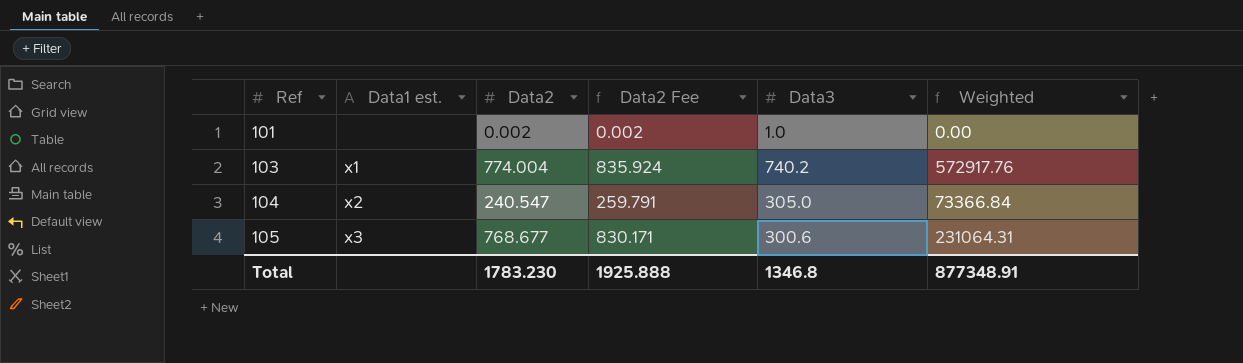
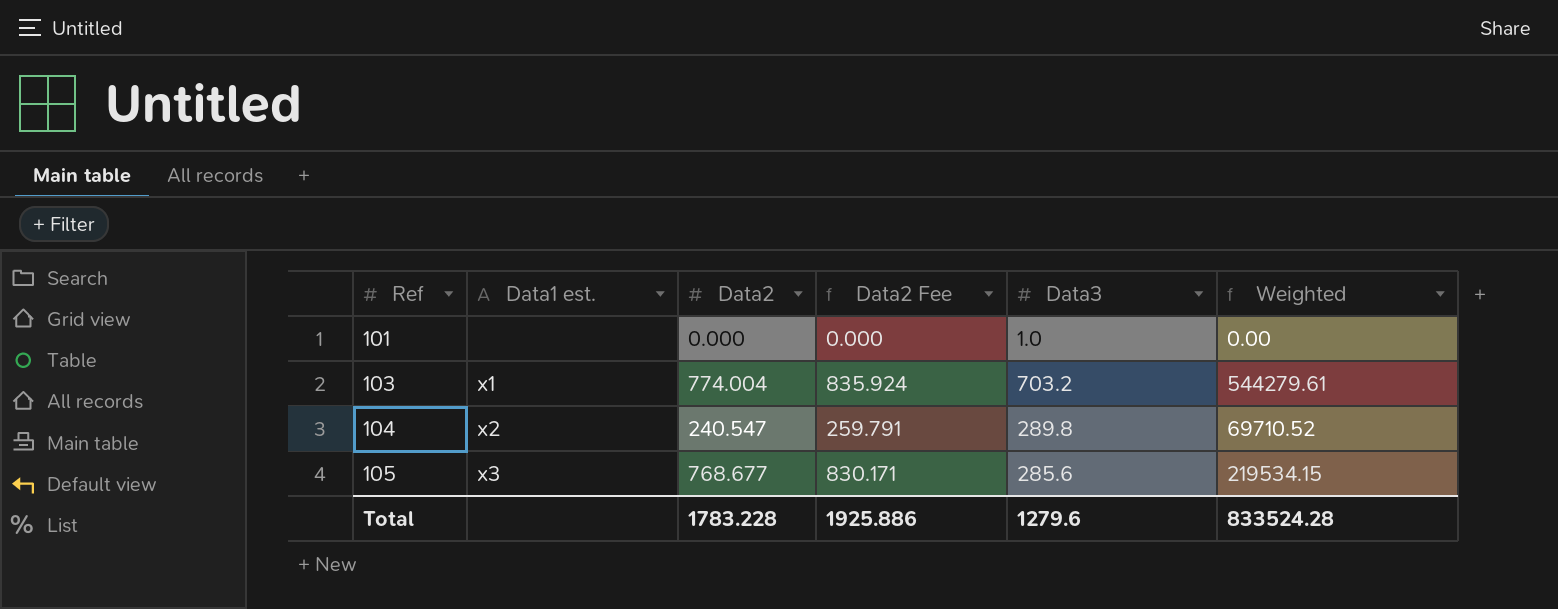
101 | Data2: 0.002 -> 0.000
101 | Data2 Fee: 0.002 -> 0.000
103 | Data3: 740.2 -> 703.2
103 | Weighted: 572917.76 -> 544279.61
104 | Data3: 305.0 -> 289.8
104 | Weighted: 73366.84 -> 69710.52
105 | Data3: 300.6 -> 285.6
105 | Weighted: 231064.31 -> 219534.15
Total | Data2: 1783.230 -> 1783.228
Total | Data2 Fee: 1925.888 -> 1925.886
Total | Data3: 1346.8 -> 1279.6
Total | Weighted: 877348.91 -> 833524.28

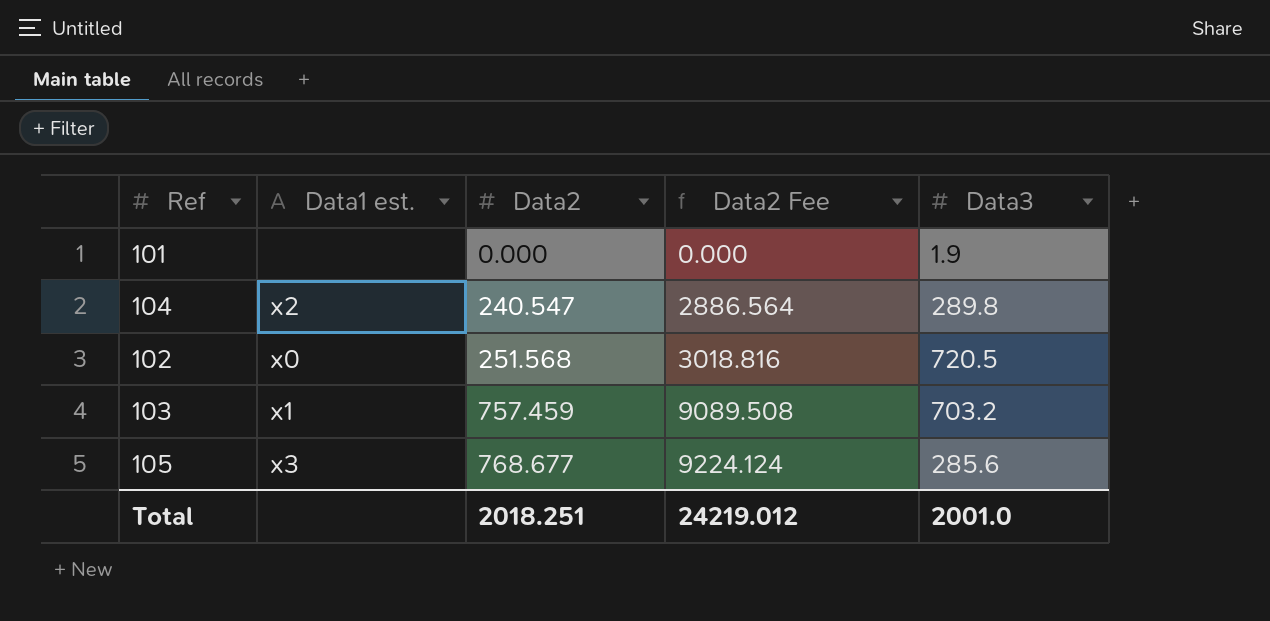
row order: Ref ascending -> Data2 ascending
column Weighted | formula: [Data2] * [Data3] -> none
column Data2 Fee | formula: [Data2] * 1.08 -> [Data2] * 12
101 | Data3: 1.0 -> 1.9
row 102: none -> x0 | 251.568 | 3018.816 | 720.5
103 | Data2: 774.004 -> 757.459
Total | Data2: 1783.228 -> 2018.251
Total | Data2 Fee: 1925.886 -> 24219.012
Total | Data3: 1279.6 -> 2001.0

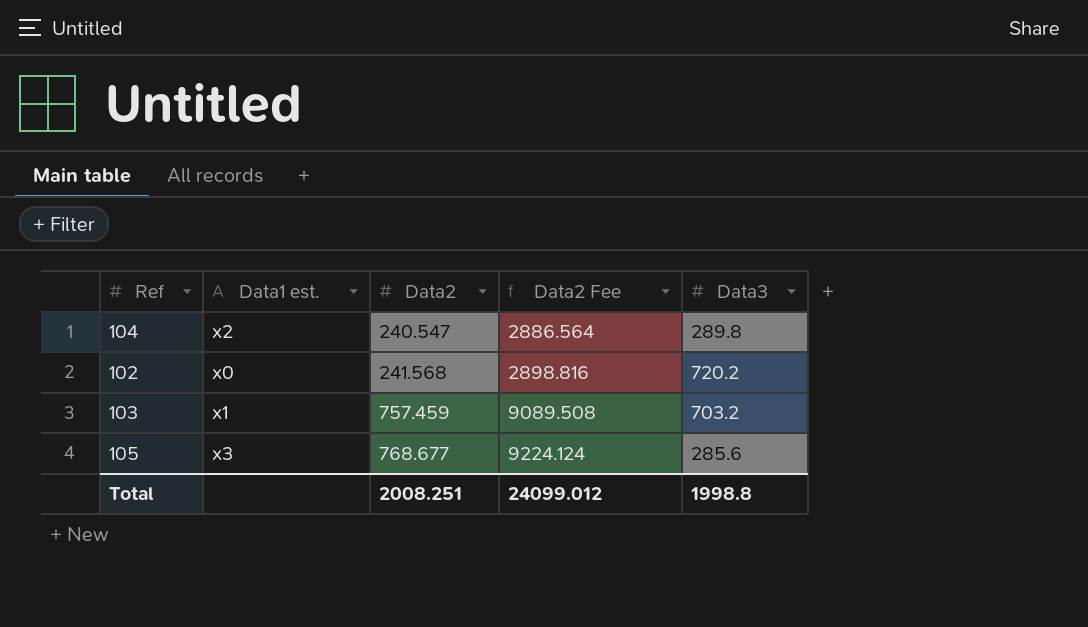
row 101: none | 0.000 | 0.000 | 1.9 -> none
102 | Data2: 251.568 -> 241.568
102 | Data2 Fee: 3018.816 -> 2898.816
102 | Data3: 720.5 -> 720.2
Total | Data2: 2018.251 -> 2008.251
Total | Data2 Fee: 24219.012 -> 24099.012
Total | Data3: 2001.0 -> 1998.8

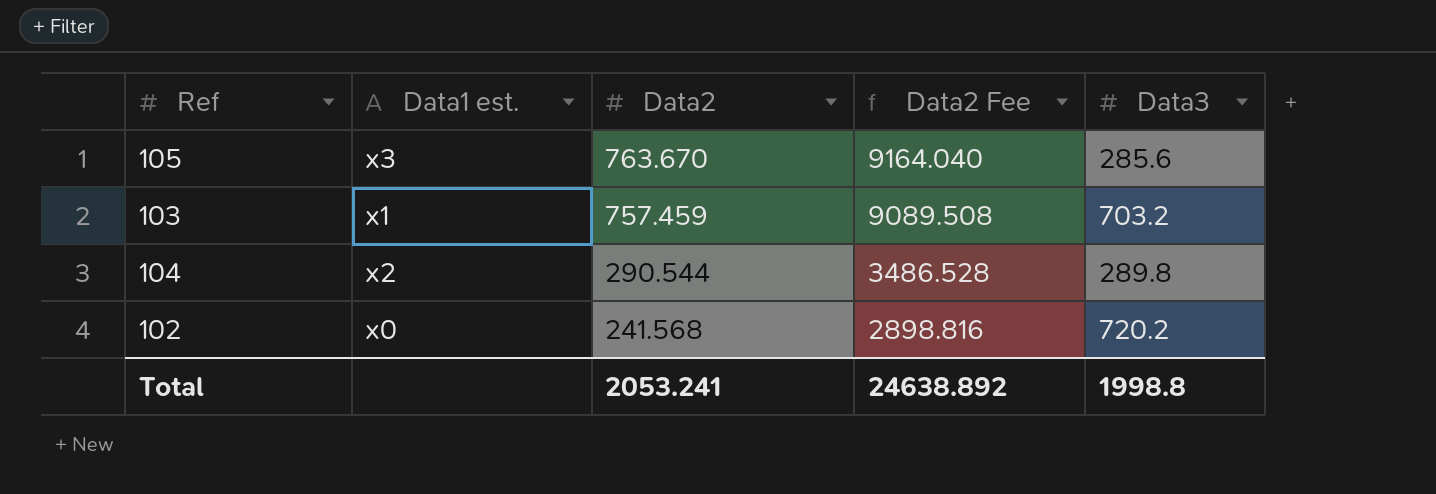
row order: Data2 ascending -> Data2 descending
105 | Data2: 768.677 -> 763.670
105 | Data2 Fee: 9224.124 -> 9164.040
104 | Data2: 240.547 -> 290.544
104 | Data2 Fee: 2886.564 -> 3486.528
Total | Data2: 2008.251 -> 2053.241
Total | Data2 Fee: 24099.012 -> 24638.892

